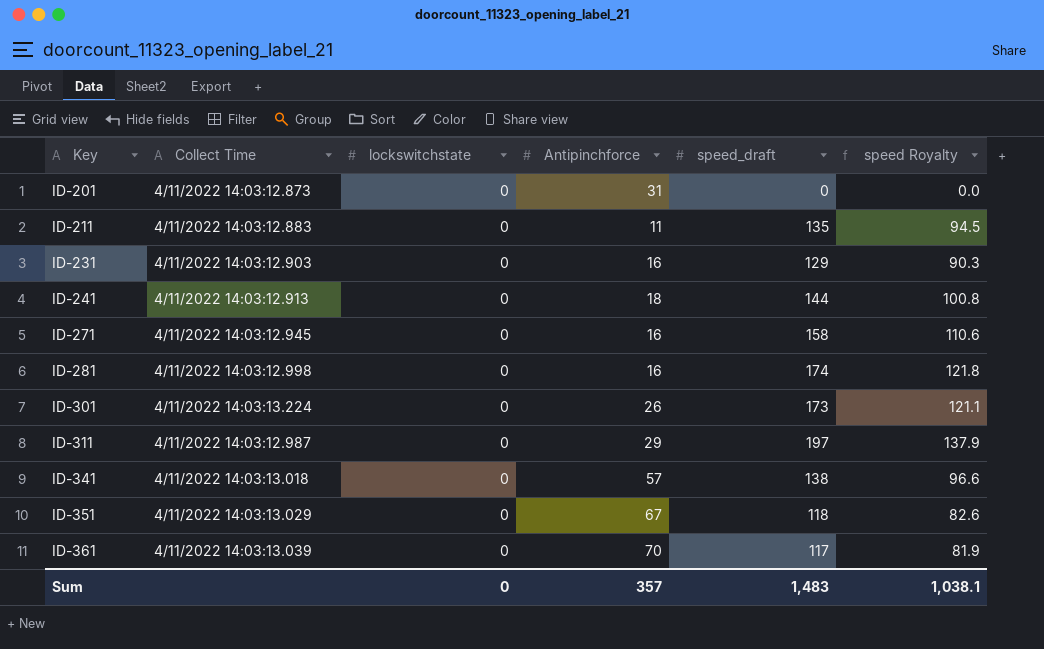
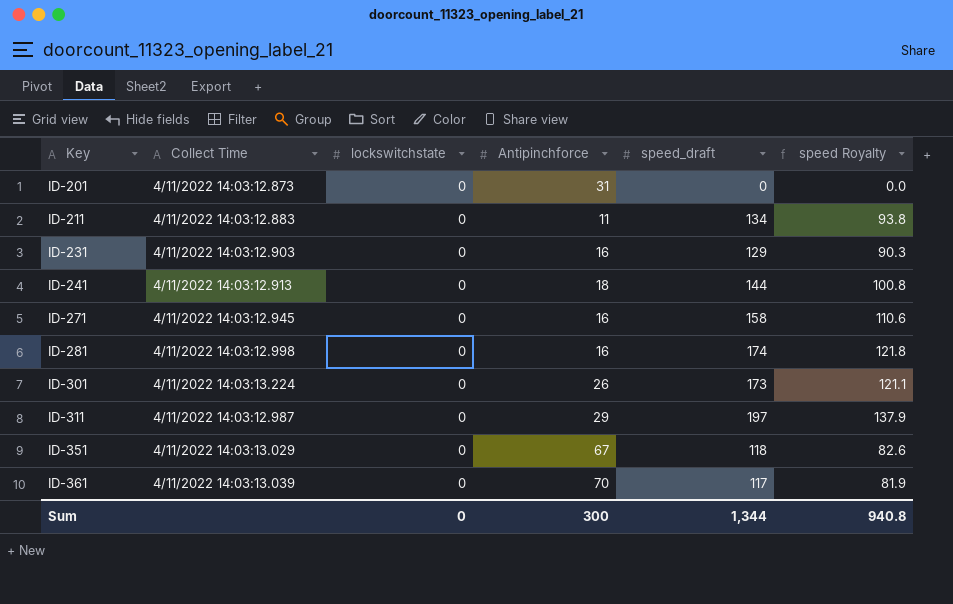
row ID-341: 4/11/2022 14:03:13.018 | 0 | 57 | 138 | 96.6 -> none
ID-211 | speed_draft: 135 -> 134
ID-211 | speed Royalty: 94.5 -> 93.8
Sum | Antipinchforce: 357 -> 300
Sum | speed_draft: 1,483 -> 1,344
Sum | speed Royalty: 1,038.1 -> 940.8

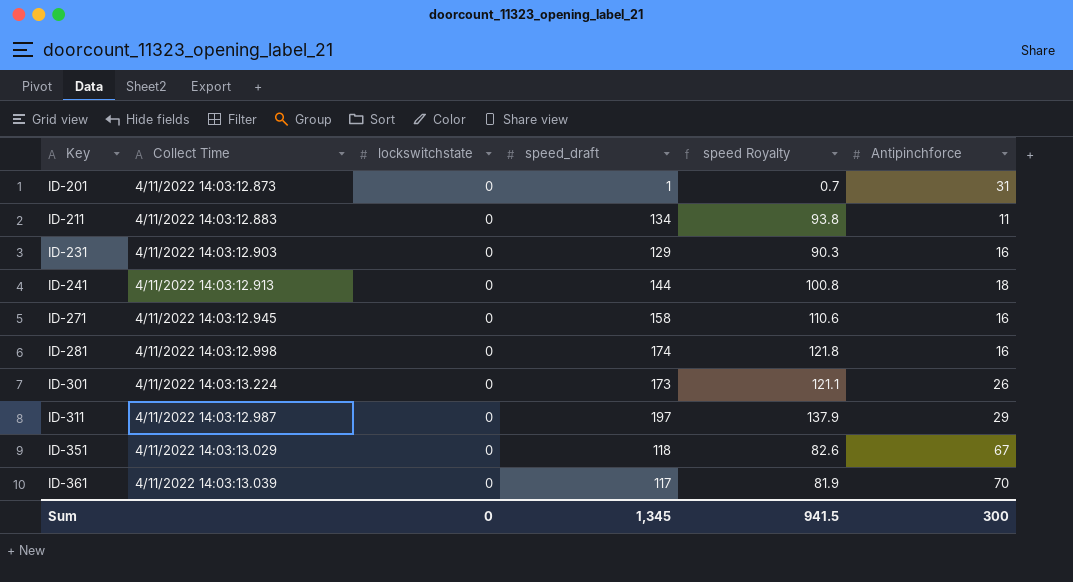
column Antipinchforce | position: 4 -> 6
ID-201 | speed_draft: 0 -> 1
ID-201 | speed Royalty: 0.0 -> 0.7
Sum | speed_draft: 1,344 -> 1,345
Sum | speed Royalty: 940.8 -> 941.5

